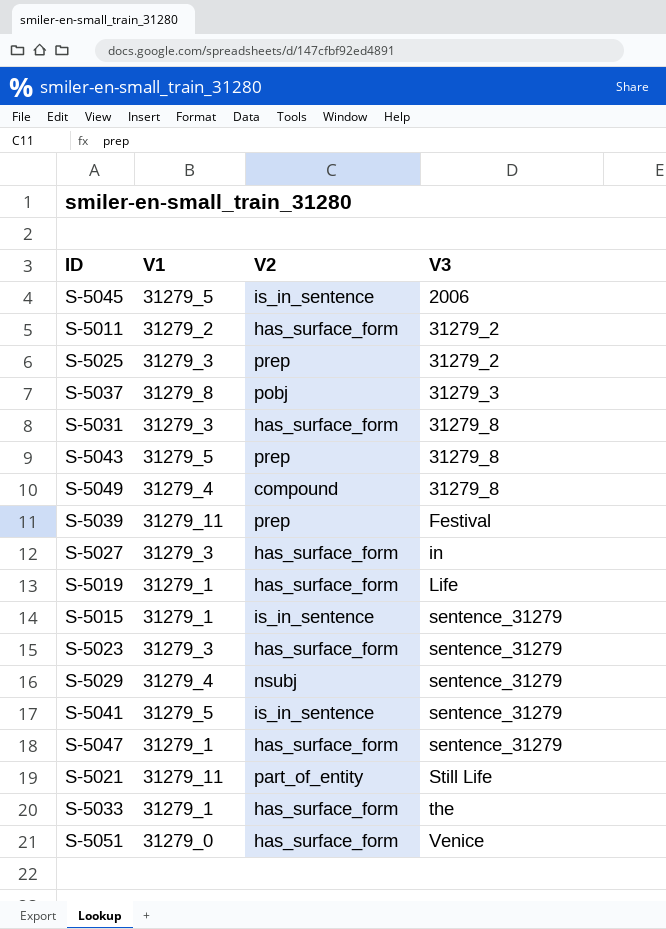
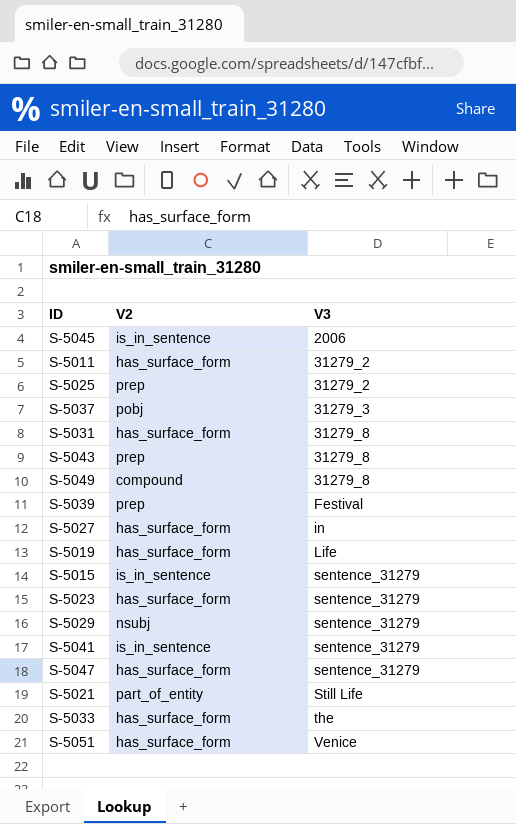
column V1 | position: 2 -> none

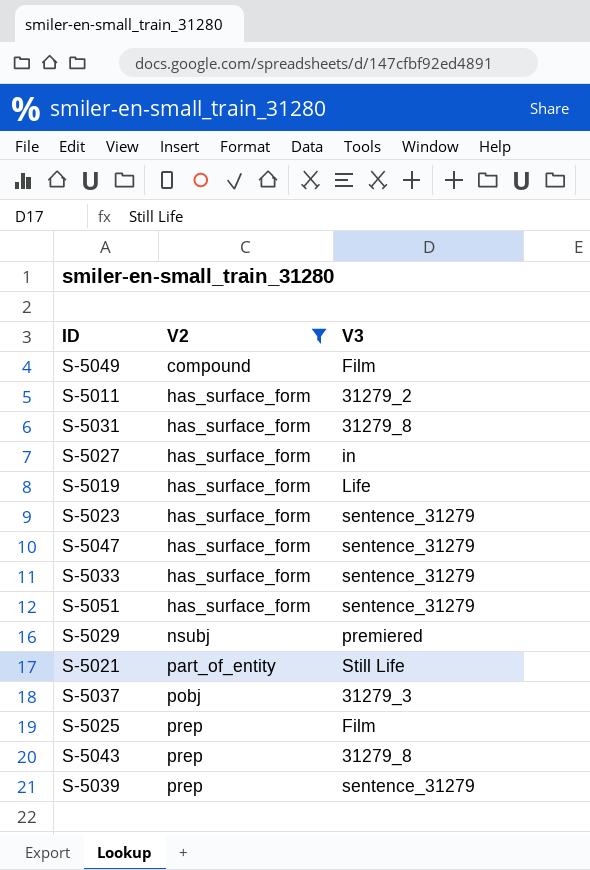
filter: none -> V2 != is_in_sentence
row order: V3 ascending -> V2 ascending
S-5049 | V3: 31279_8 -> Film
S-5033 | V3: the -> sentence_31279
S-5051 | V3: Venice -> sentence_31279
S-5029 | V3: sentence_31279 -> premiered
S-5025 | V3: 31279_2 -> Film
S-5039 | V3: Festival -> sentence_31279

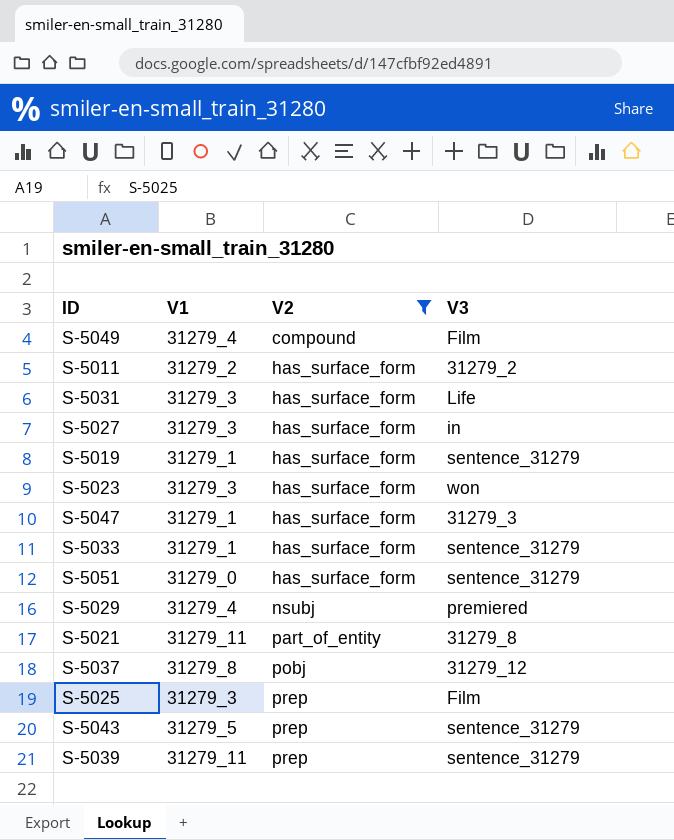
column V1 | position: none -> 2
S-5031 | V3: 31279_8 -> Life
S-5019 | V3: Life -> sentence_31279
S-5023 | V3: sentence_31279 -> won
S-5047 | V3: sentence_31279 -> 31279_3
S-5021 | V3: Still Life -> 31279_8
S-5037 | V3: 31279_3 -> 31279_12
S-5043 | V3: 31279_8 -> sentence_31279

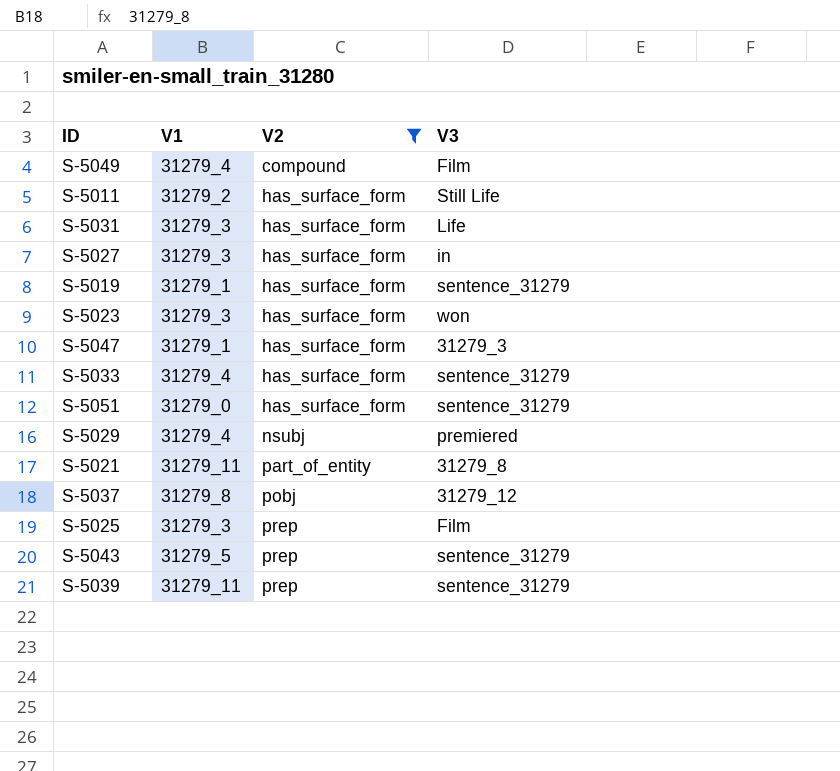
S-5011 | V3: 31279_2 -> Still Life
S-5033 | V1: 31279_1 -> 31279_4

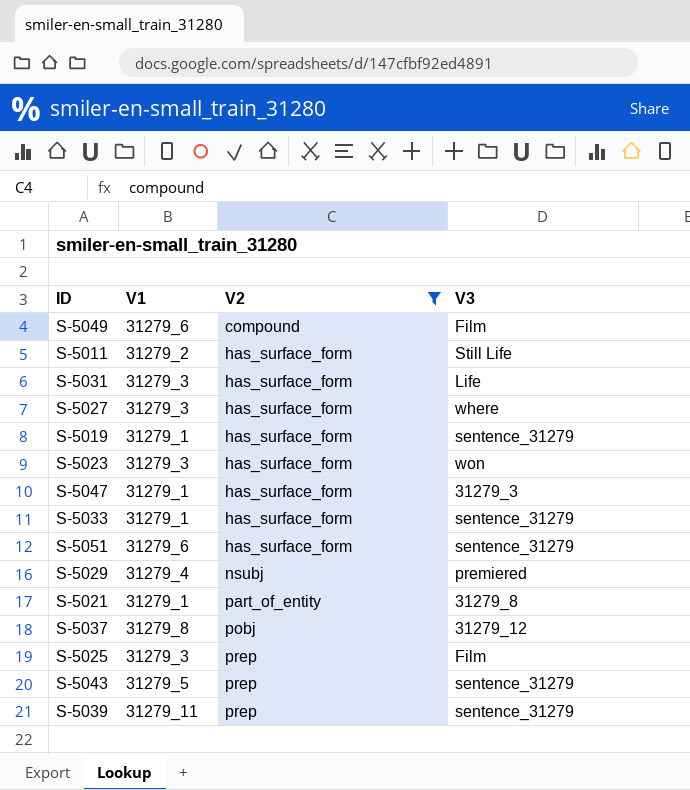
S-5049 | V1: 31279_4 -> 31279_6
S-5027 | V3: in -> where
S-5033 | V1: 31279_4 -> 31279_1
S-5051 | V1: 31279_0 -> 31279_6
S-5021 | V1: 31279_11 -> 31279_1

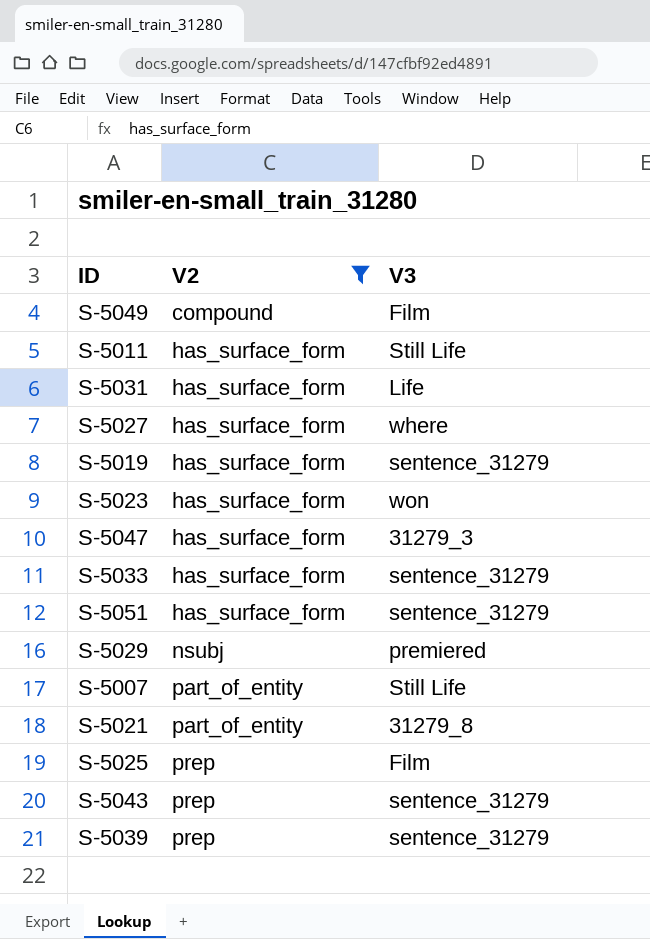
column V1 | position: 2 -> none
row S-5037: 31279_8 | pobj | 31279_12 -> none
row S-5007: none -> part_of_entity | Still Life

